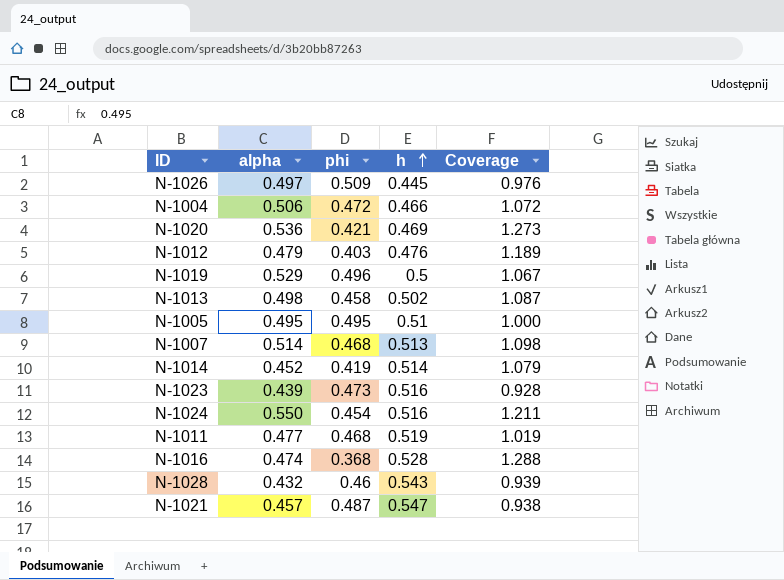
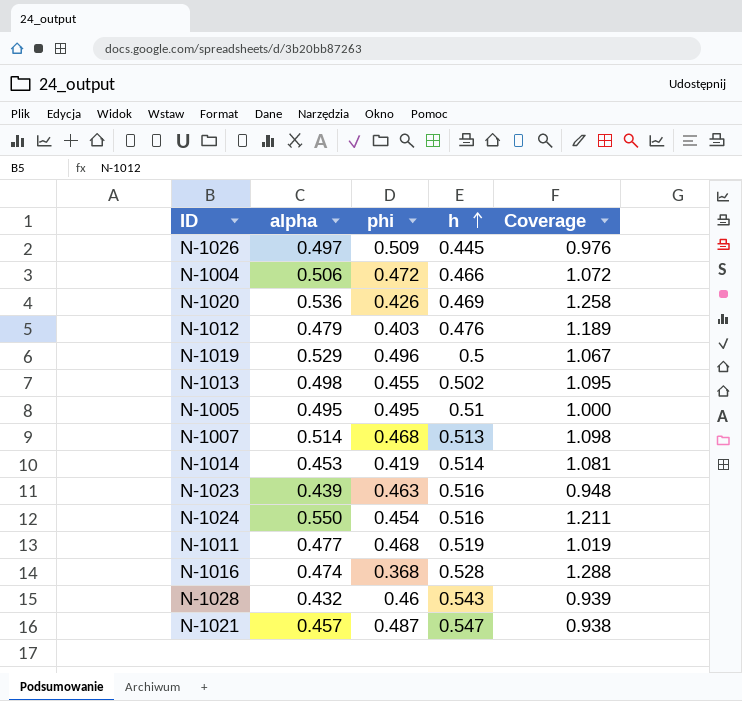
N-1020 | phi: 0.421 -> 0.426
N-1020 | Coverage: 1.273 -> 1.258
N-1013 | phi: 0.458 -> 0.455
N-1013 | Coverage: 1.087 -> 1.095
N-1014 | alpha: 0.452 -> 0.453
N-1014 | Coverage: 1.079 -> 1.081
N-1023 | phi: 0.473 -> 0.463
N-1023 | Coverage: 0.928 -> 0.948

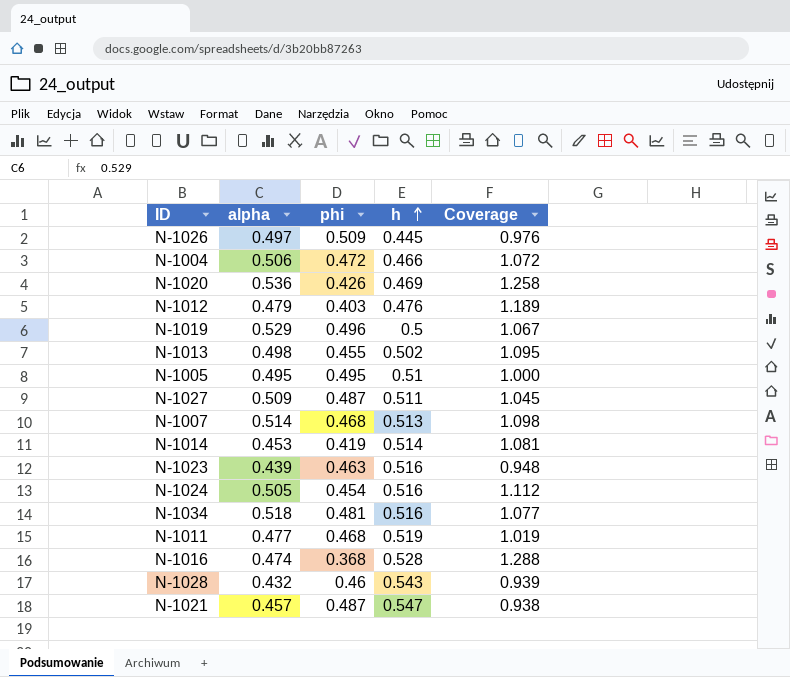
row N-1027: none -> 0.509 | 0.487 | 0.511 | 1.045
N-1024 | alpha: 0.550 -> 0.505
N-1024 | Coverage: 1.211 -> 1.112
row N-1034: none -> 0.518 | 0.481 | 0.516 | 1.077

